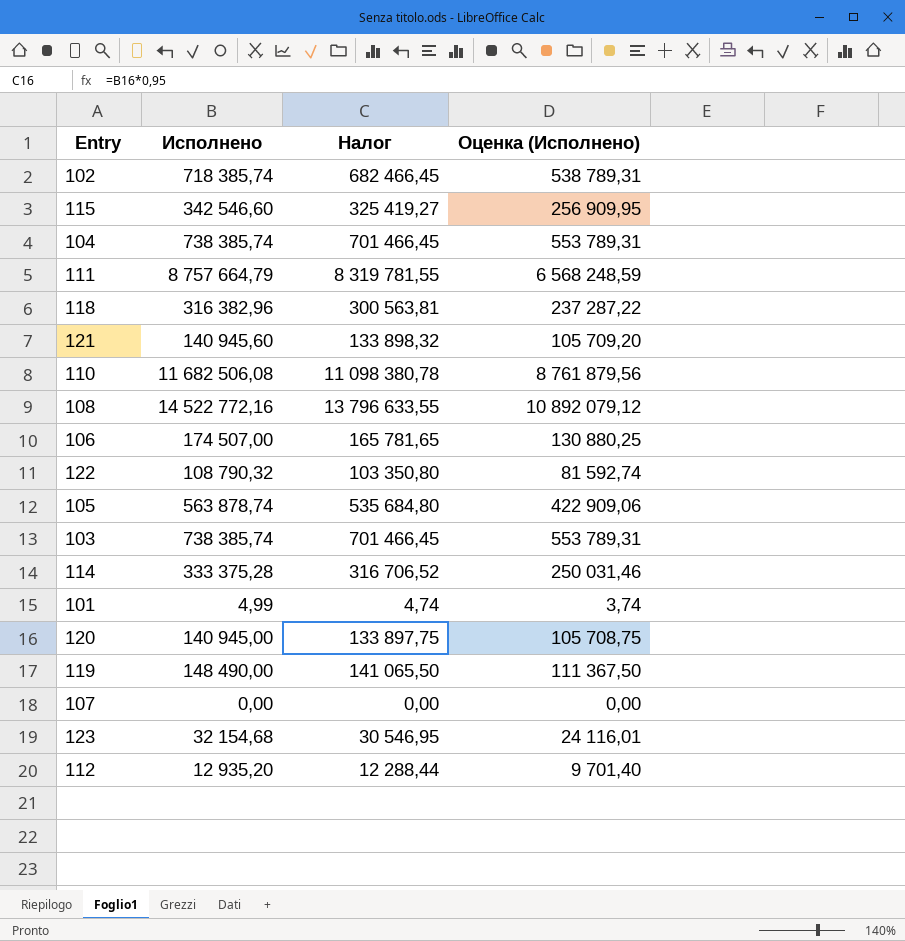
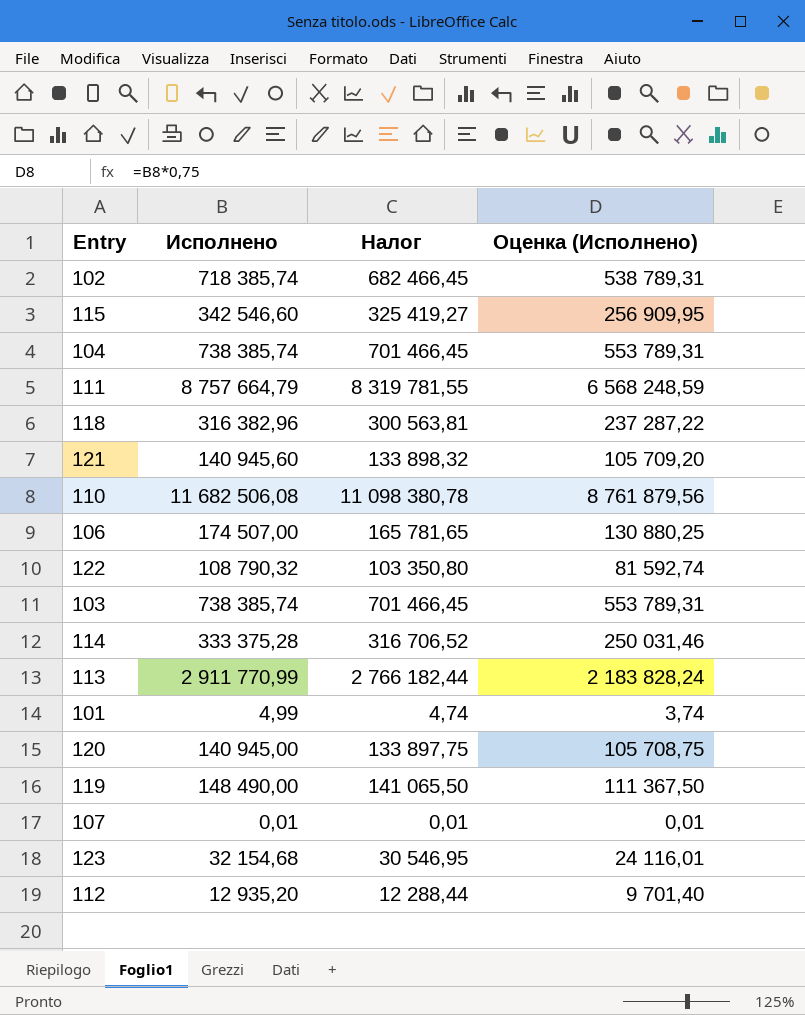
row 108: 14 522 772,16 | 13 796 633,55 | 10 892 079,12 -> none
row 105: 563 878,74 | 535 684,80 | 422 909,06 -> none
row 113: none -> 2 911 770,99 | 2 766 182,44 | 2 183 828,24
107 | Исполнено: 0,00 -> 0,01
107 | Налог: 0,00 -> 0,01
107 | Оценка (Исполнено): 0,00 -> 0,01

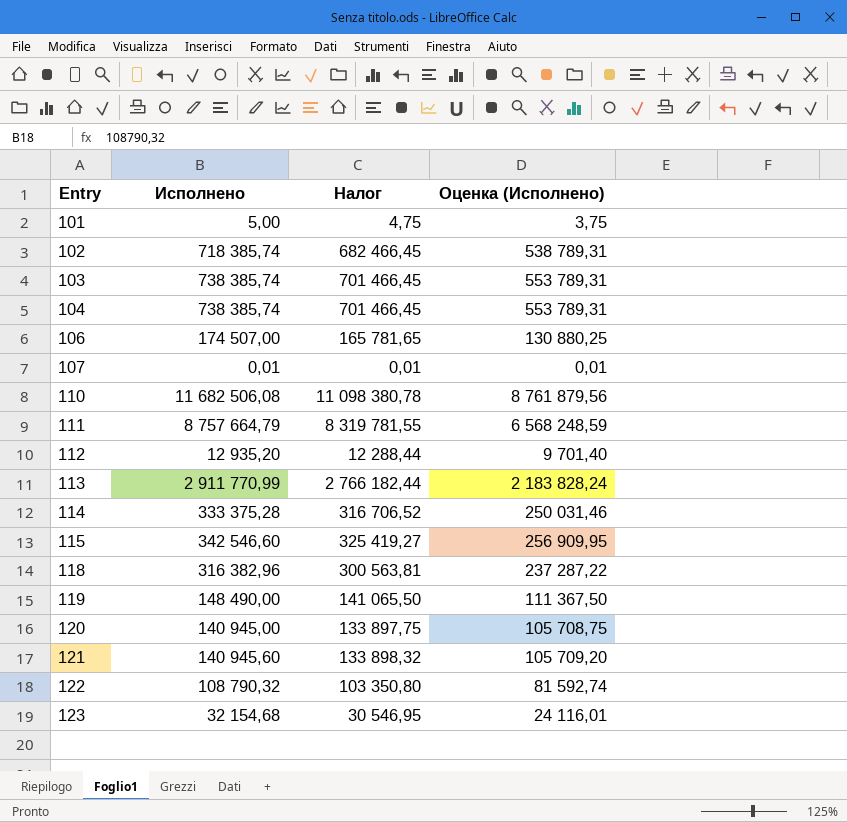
row order: none -> Entry ascending
101 | Исполнено: 4,99 -> 5,00
101 | Налог: 4,74 -> 4,75
101 | Оценка (Исполнено): 3,74 -> 3,75

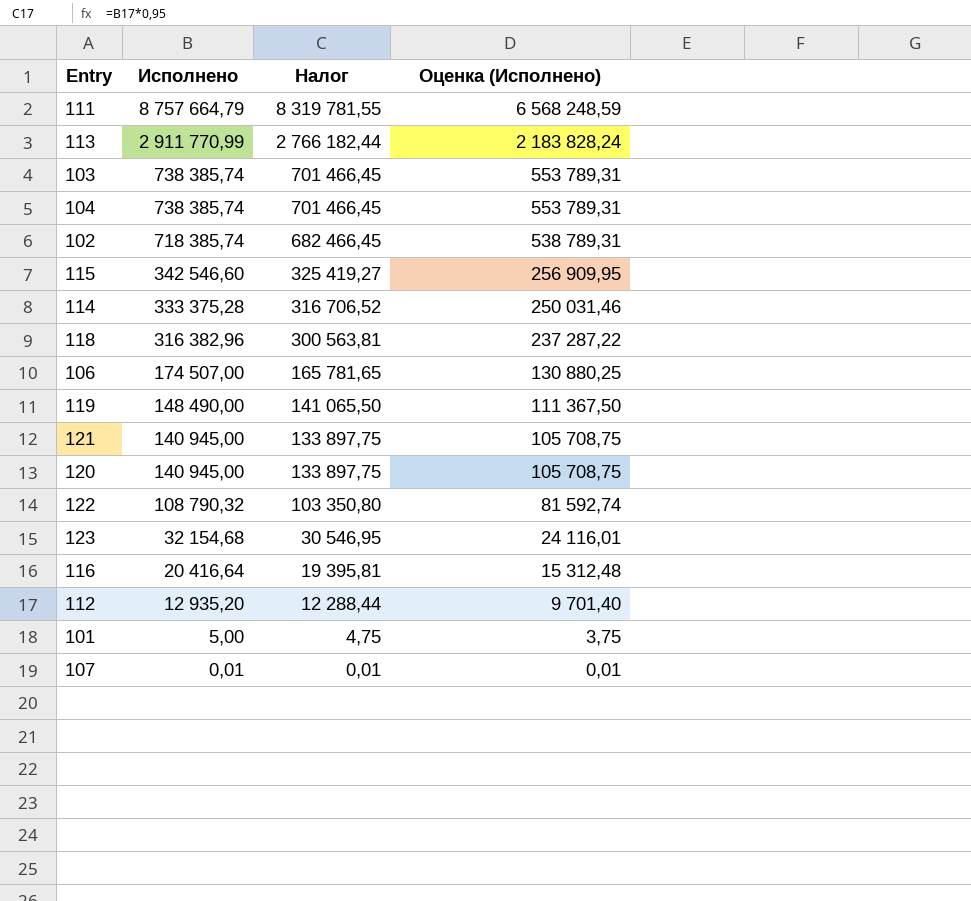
row order: Entry ascending -> Исполнено descending
row 110: 11 682 506,08 | 11 098 380,78 | 8 761 879,56 -> none
121 | Исполнено: 140 945,60 -> 140 945,00
121 | Налог: 133 898,32 -> 133 897,75
121 | Оценка (Исполнено): 105 709,20 -> 105 708,75
row 116: none -> 20 416,64 | 19 395,81 | 15 312,48

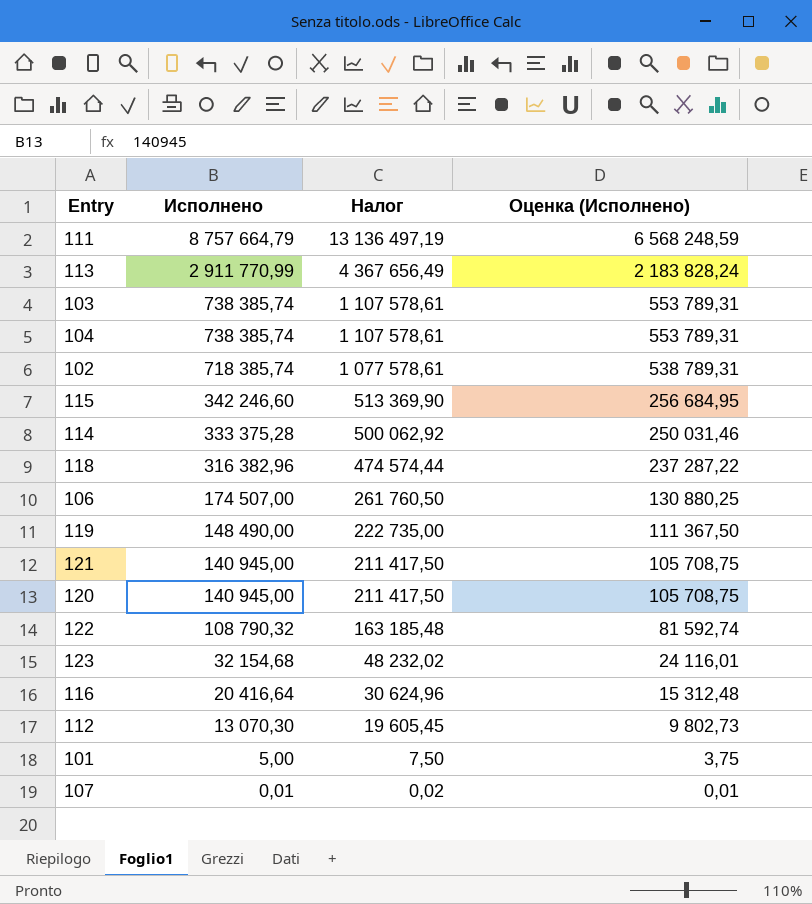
column Налог | formula: [Исполнено] * 0,95 -> [Исполнено] * 1,5
115 | Исполнено: 342 546,60 -> 342 246,60
115 | Оценка (Исполнено): 256 909,95 -> 256 684,95
112 | Исполнено: 12 935,20 -> 13 070,30
112 | Оценка (Исполнено): 9 701,40 -> 9 802,73

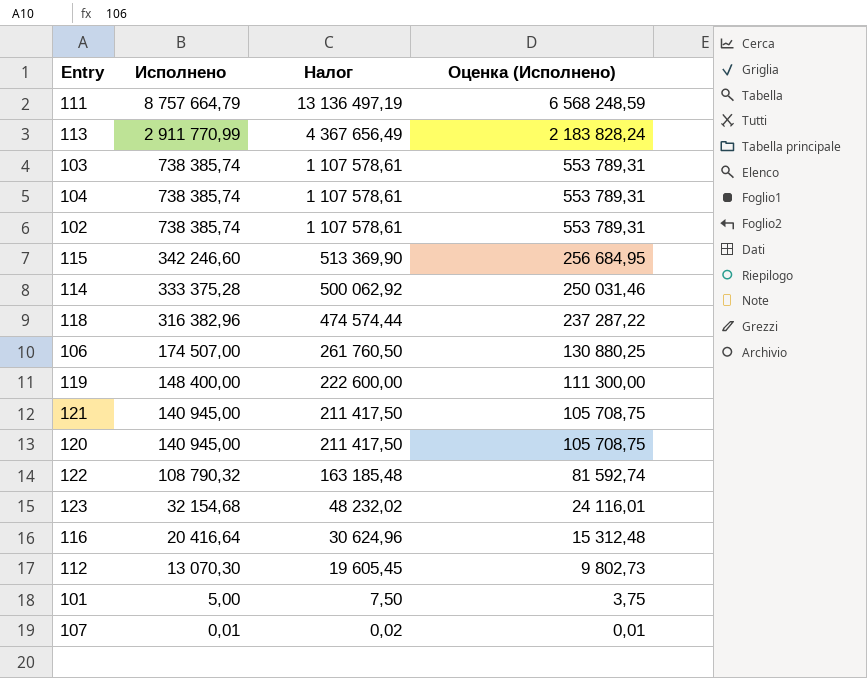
102 | Исполнено: 718 385,74 -> 738 385,74
102 | Налог: 1 077 578,61 -> 1 107 578,61
102 | Оценка (Исполнено): 538 789,31 -> 553 789,31
119 | Исполнено: 148 490,00 -> 148 400,00
119 | Налог: 222 735,00 -> 222 600,00
119 | Оценка (Исполнено): 111 367,50 -> 111 300,00

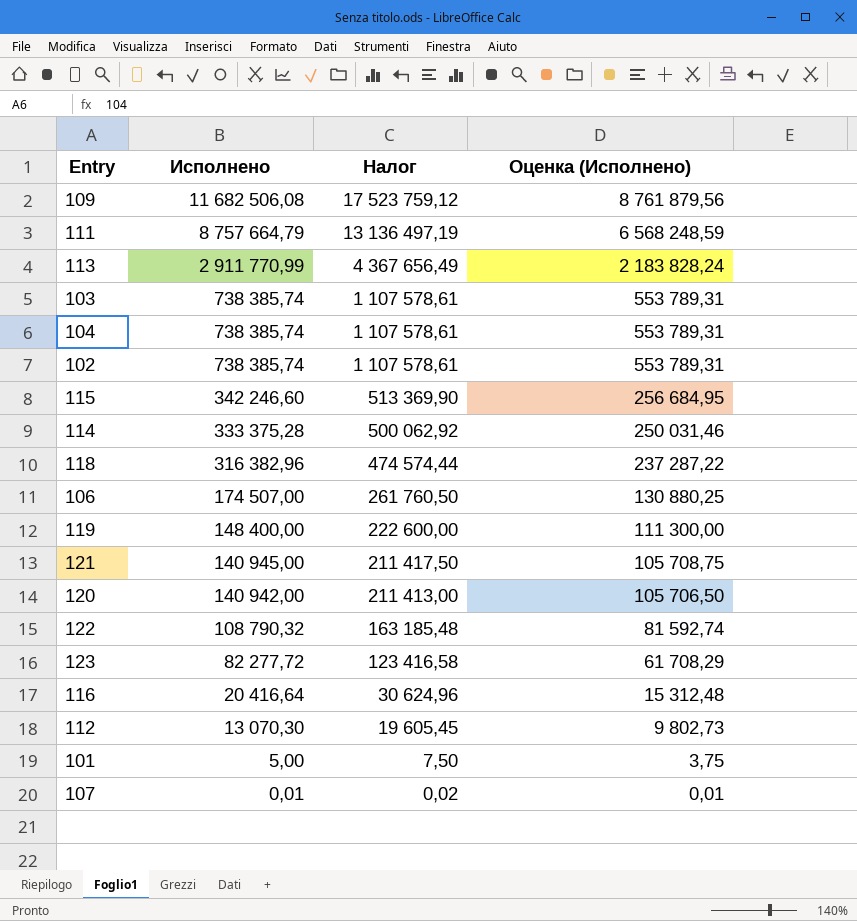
row 109: none -> 11 682 506,08 | 17 523 759,12 | 8 761 879,56
120 | Исполнено: 140 945,00 -> 140 942,00
120 | Налог: 211 417,50 -> 211 413,00
120 | Оценка (Исполнено): 105 708,75 -> 105 706,50
123 | Исполнено: 32 154,68 -> 82 277,72
123 | Налог: 48 232,02 -> 123 416,58
123 | Оценка (Исполнено): 24 116,01 -> 61 708,29

